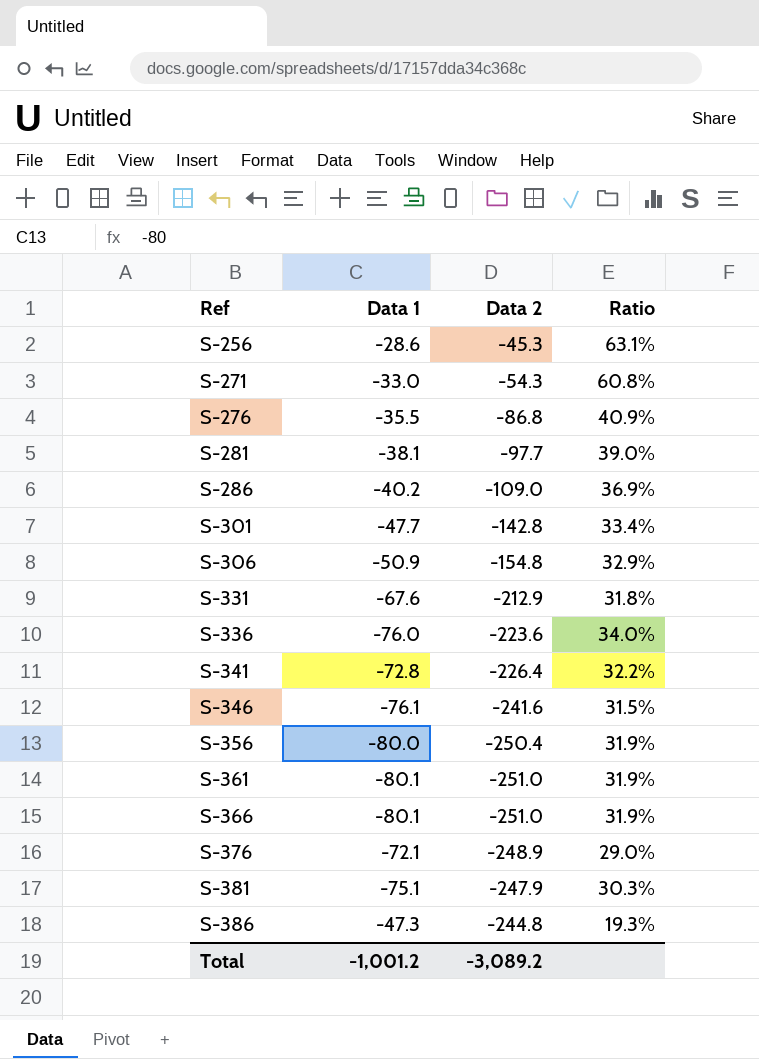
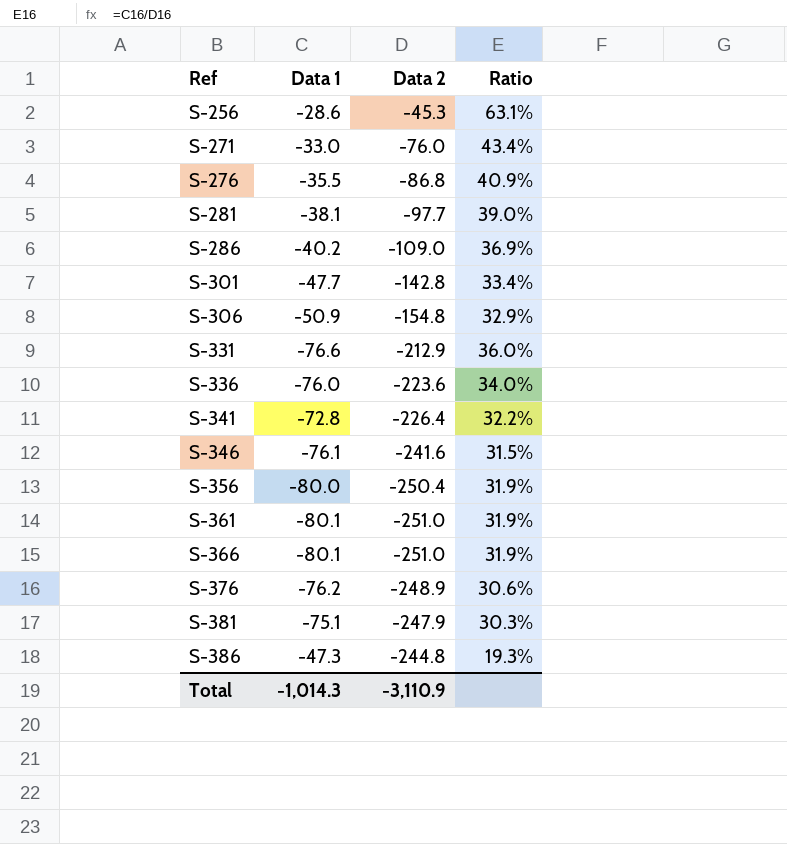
S-271 | Data 2: -54.3 -> -76.0
S-271 | Ratio: 60.8% -> 43.4%
S-331 | Data 1: -67.6 -> -76.6
S-331 | Ratio: 31.8% -> 36.0%
S-376 | Data 1: -72.1 -> -76.2
S-376 | Ratio: 29.0% -> 30.6%
Total | Data 1: -1,001.2 -> -1,014.3
Total | Data 2: -3,089.2 -> -3,110.9

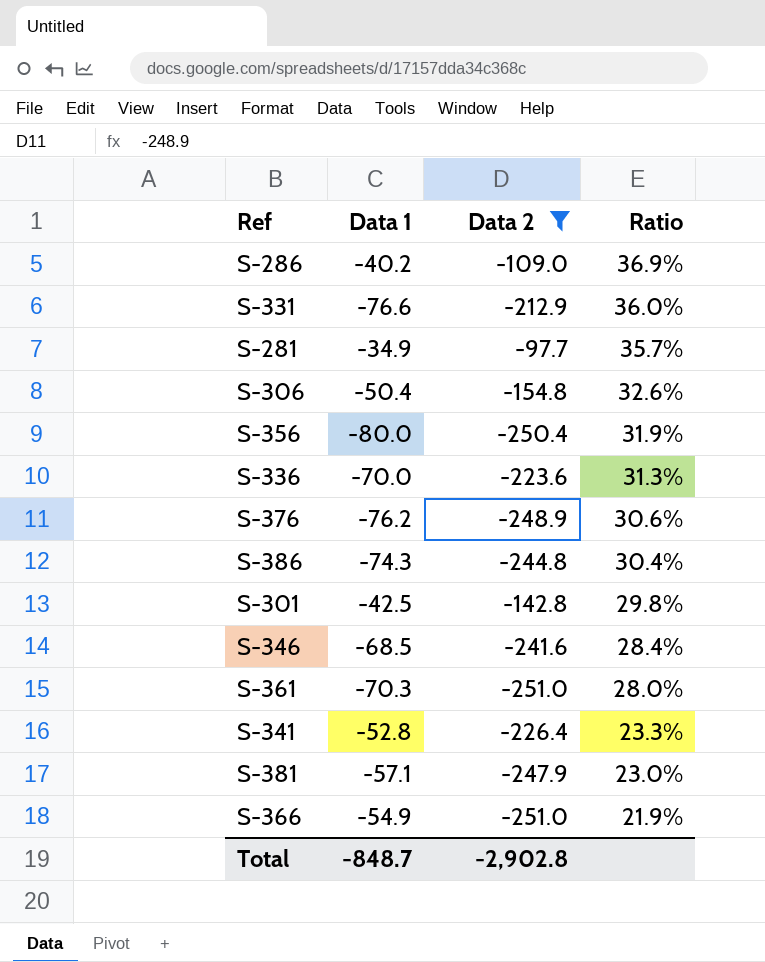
filter: none -> Data 2 <= -97.7
row order: Ref ascending -> Ratio descending
S-281 | Data 1: -38.1 -> -34.9
S-281 | Ratio: 39.0% -> 35.7%
S-306 | Data 1: -50.9 -> -50.4
S-306 | Ratio: 32.9% -> 32.6%
S-336 | Data 1: -76.0 -> -70.0
S-336 | Ratio: 34.0% -> 31.3%
S-386 | Data 1: -47.3 -> -74.3
S-386 | Ratio: 19.3% -> 30.4%
S-301 | Data 1: -47.7 -> -42.5
S-301 | Ratio: 33.4% -> 29.8%
S-346 | Data 1: -76.1 -> -68.5
S-346 | Ratio: 31.5% -> 28.4%
S-361 | Data 1: -80.1 -> -70.3
S-361 | Ratio: 31.9% -> 28.0%
S-341 | Data 1: -72.8 -> -52.8
S-341 | Ratio: 32.2% -> 23.3%
S-381 | Data 1: -75.1 -> -57.1
S-381 | Ratio: 30.3% -> 23.0%
S-366 | Data 1: -80.1 -> -54.9
S-366 | Ratio: 31.9% -> 21.9%
Total | Data 1: -1,014.3 -> -848.7
Total | Data 2: -3,110.9 -> -2,902.8

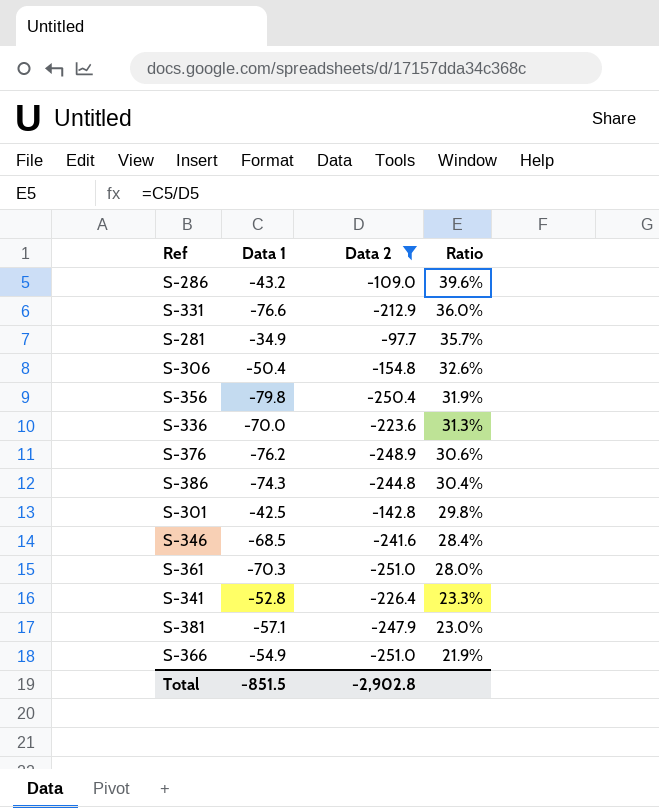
S-286 | Data 1: -40.2 -> -43.2
S-286 | Ratio: 36.9% -> 39.6%
S-356 | Data 1: -80.0 -> -79.8
Total | Data 1: -848.7 -> -851.5

